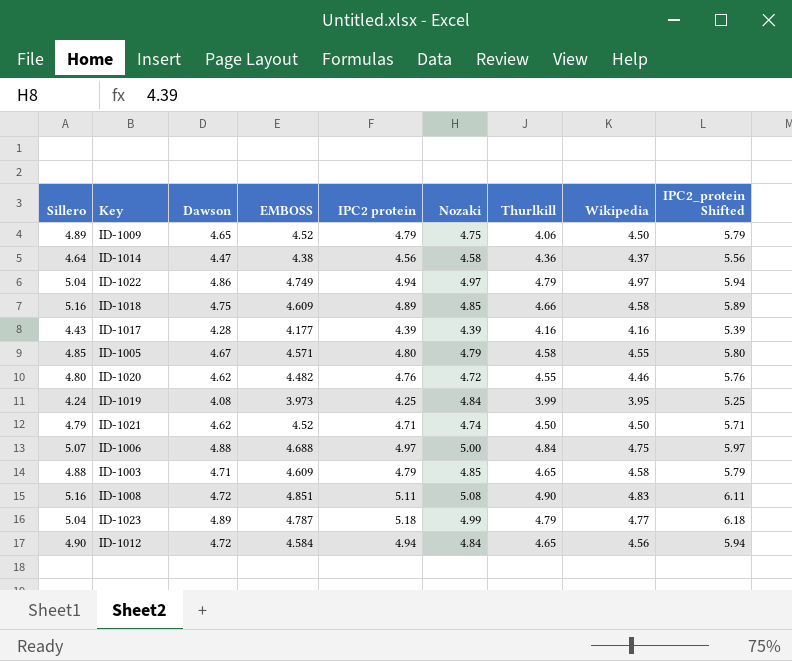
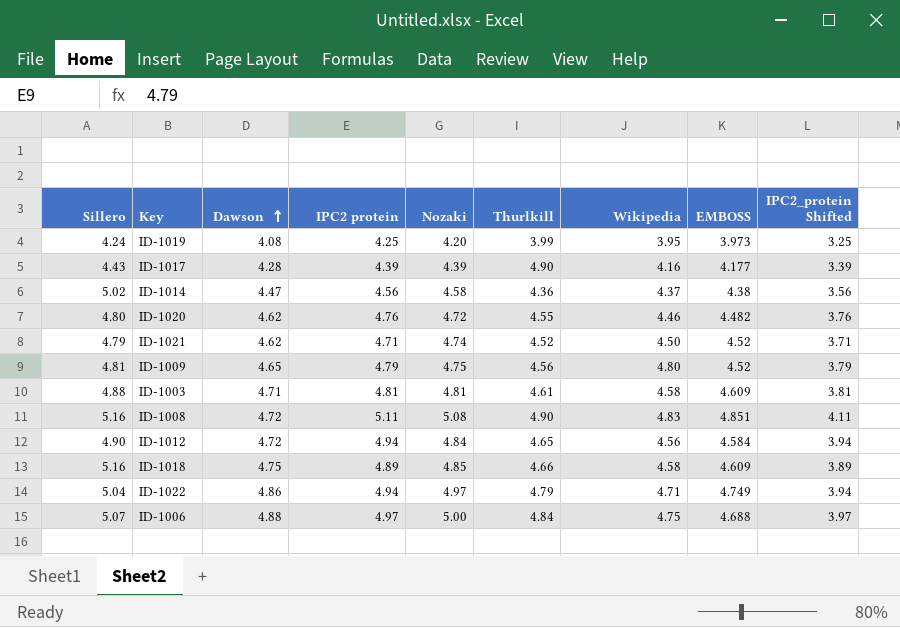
row order: none -> Dawson ascending
column EMBOSS | position: 4 -> 8
column IPC2_protein Shifted | formula: [IPC2 protein] + 1 -> [IPC2 protein] - 1
row ID-1005: 4.85 | 4.67 | 4.571 | 4.80 | 4.79 | 4.58 | 4.55 | 5.80 -> none
row ID-1023: 5.04 | 4.89 | 4.787 | 5.18 | 4.99 | 4.79 | 4.77 | 6.18 -> none
ID-1019 | Nozaki: 4.84 -> 4.20
ID-1017 | Thurlkill: 4.16 -> 4.90
ID-1014 | Sillero: 4.64 -> 5.02
ID-1021 | Thurlkill: 4.50 -> 4.52
ID-1009 | Sillero: 4.89 -> 4.81
ID-1009 | Thurlkill: 4.06 -> 4.56
ID-1009 | Wikipedia: 4.50 -> 4.80
ID-1003 | IPC2 protein: 4.79 -> 4.81
ID-1003 | Nozaki: 4.85 -> 4.81
ID-1003 | Thurlkill: 4.65 -> 4.61
ID-1022 | Wikipedia: 4.97 -> 4.71

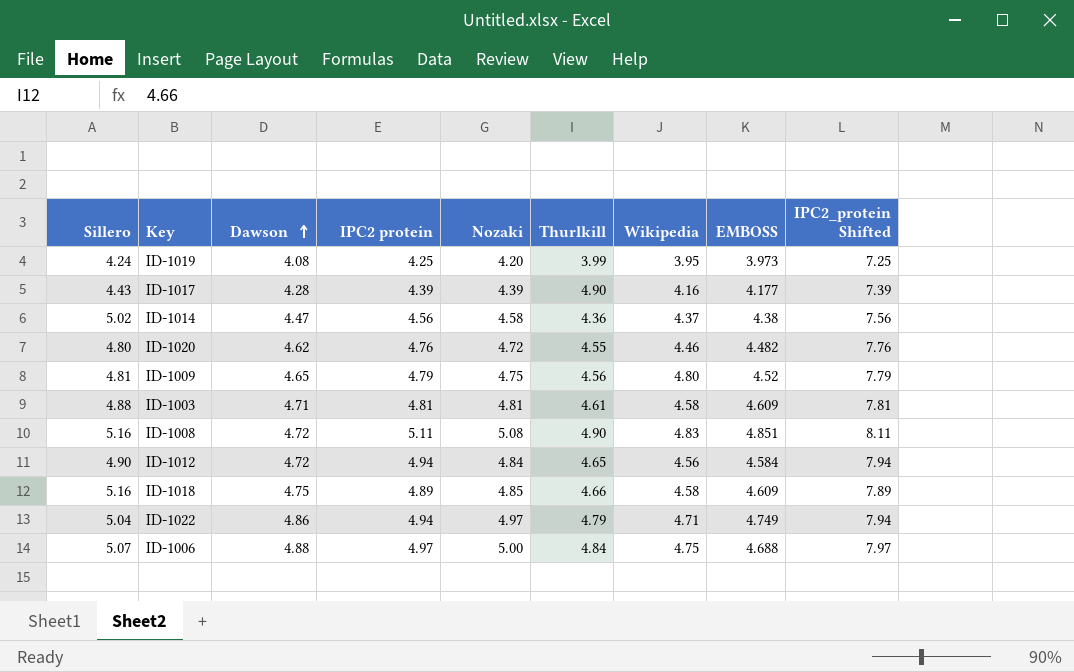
column IPC2_protein Shifted | formula: [IPC2 protein] - 1 -> [IPC2 protein] + 3
row ID-1021: 4.79 | 4.62 | 4.71 | 4.74 | 4.52 | 4.50 | 4.52 | 3.71 -> none

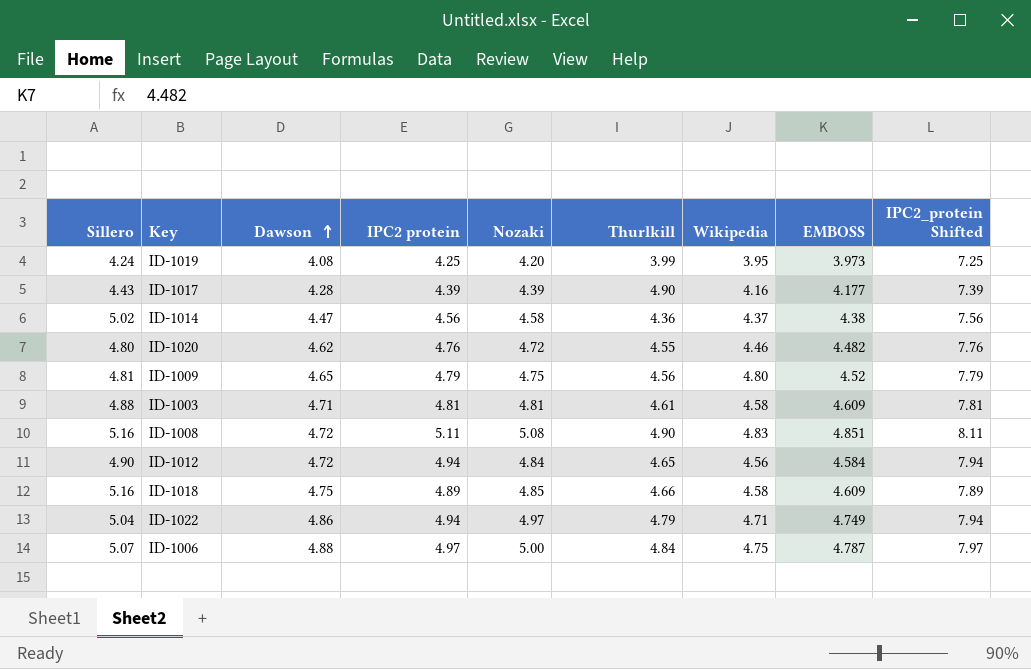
ID-1006 | EMBOSS: 4.688 -> 4.787

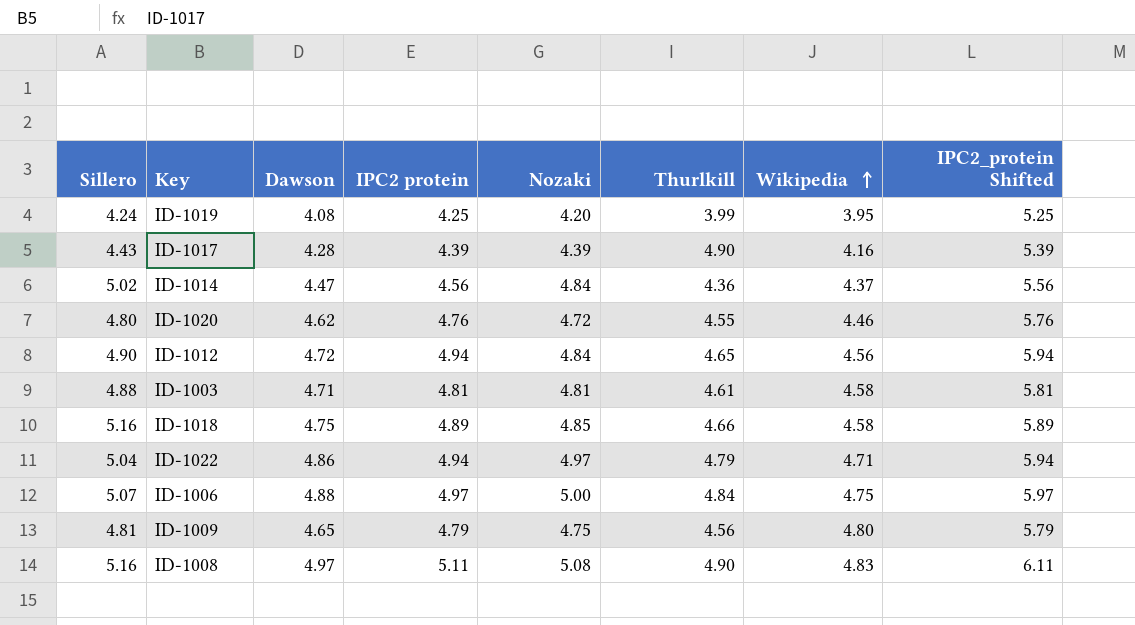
row order: Dawson ascending -> Wikipedia ascending
column EMBOSS | position: 8 -> none
column IPC2_protein Shifted | formula: [IPC2 protein] + 3 -> [IPC2 protein] + 1
ID-1014 | Nozaki: 4.58 -> 4.84
ID-1008 | Dawson: 4.72 -> 4.97

